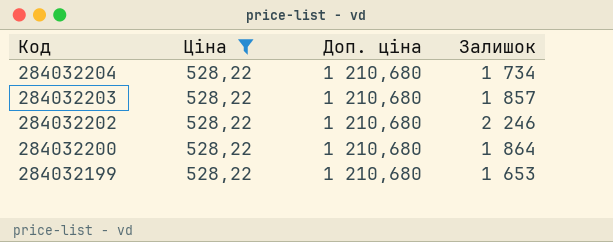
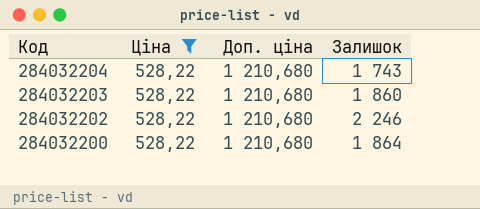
row 284032199: 528,22 | 1 210,680 | 1 653 -> none
284032204 | Залишок: 1 734 -> 1 743
284032203 | Залишок: 1 857 -> 1 860

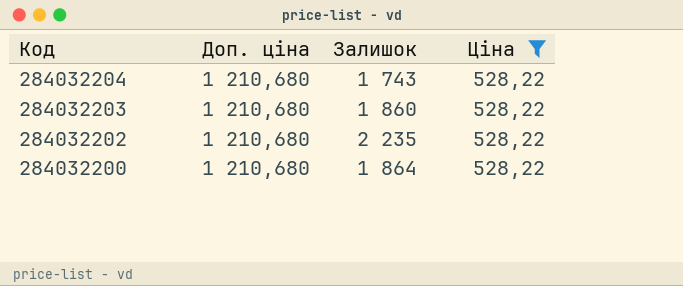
column Ціна | position: 2 -> 4
284032202 | Залишок: 2 246 -> 2 235

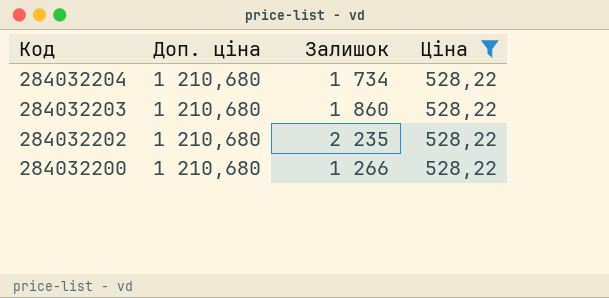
284032204 | Залишок: 1 743 -> 1 734
284032200 | Залишок: 1 864 -> 1 266

